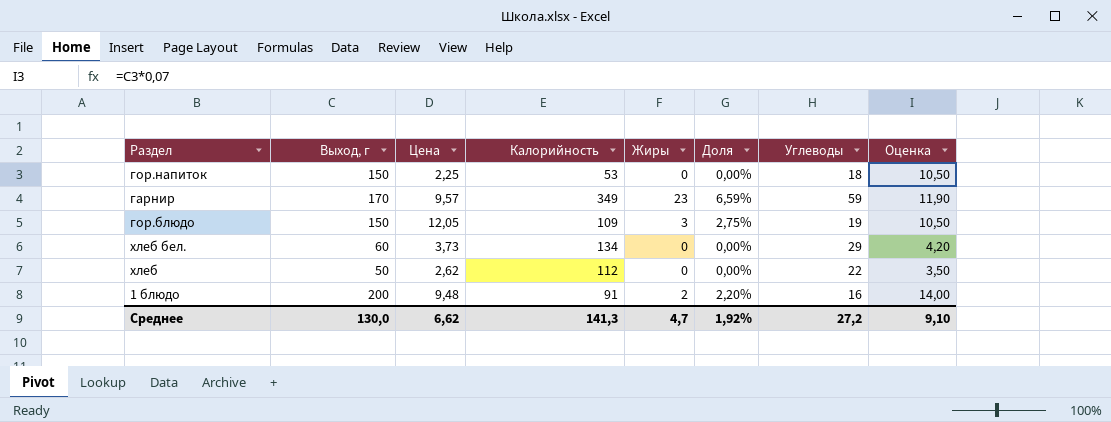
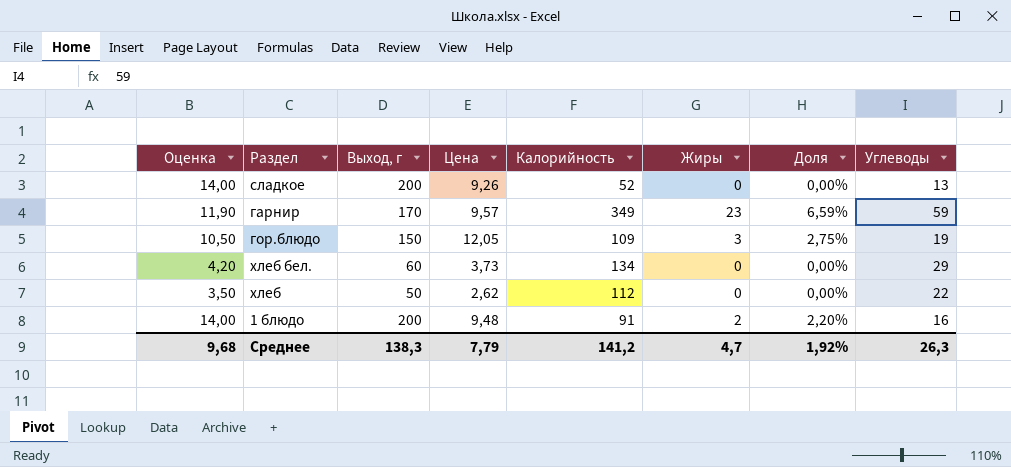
column Оценка | position: 8 -> 1
row гор.напиток: 150 | 2,25 | 53 | 0 | 0,00% | 18 | 10,50 -> none
row сладкое: none -> 14,00 | 200 | 9,26 | 52 | 0 | 0,00% | 13
Среднее | Оценка: 9,10 -> 9,68
Среднее | Выход, г: 130,0 -> 138,3
Среднее | Цена: 6,62 -> 7,79
Среднее | Калорийность: 141,3 -> 141,2
Среднее | Углеводы: 27,2 -> 26,3

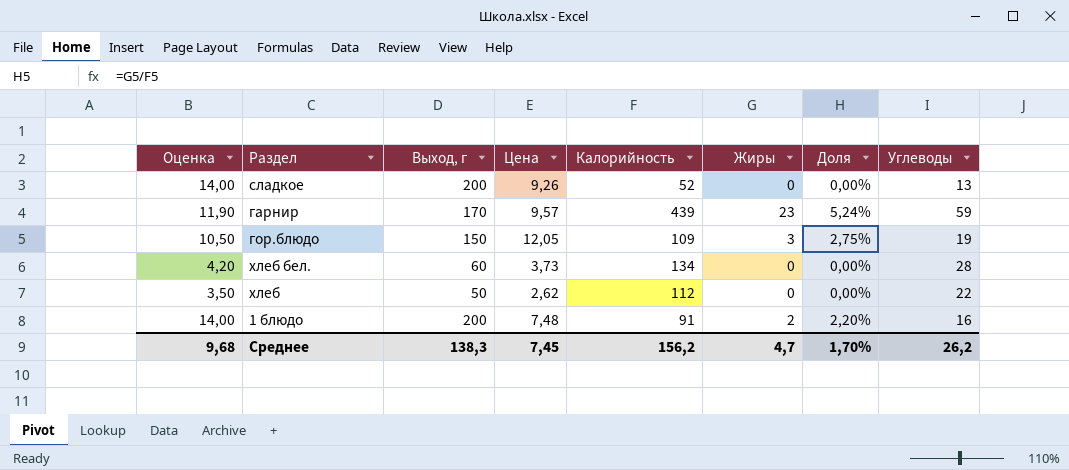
гарнир | Калорийность: 349 -> 439
гарнир | Доля: 6,59% -> 5,24%
хлеб бел. | Углеводы: 29 -> 28
1 блюдо | Цена: 9,48 -> 7,48
Среднее | Цена: 7,79 -> 7,45
Среднее | Калорийность: 141,2 -> 156,2
Среднее | Доля: 1,92% -> 1,70%
Среднее | Углеводы: 26,3 -> 26,2

